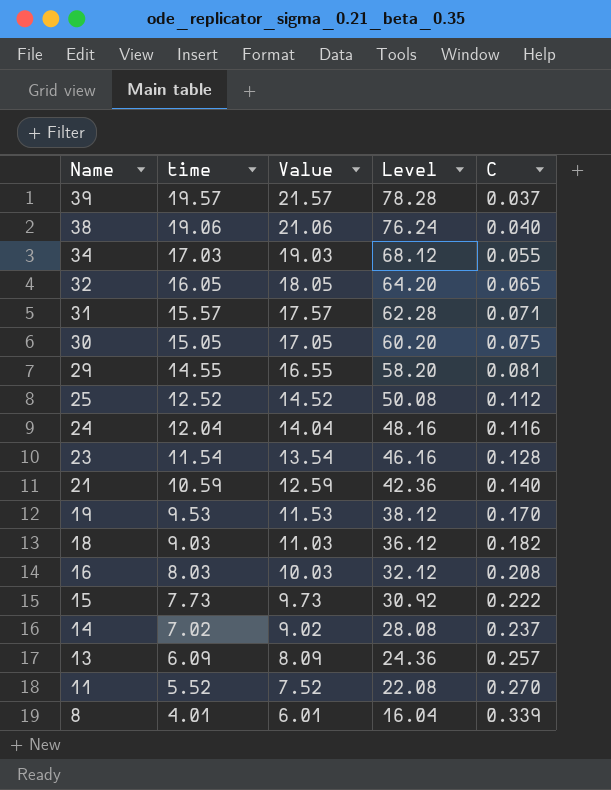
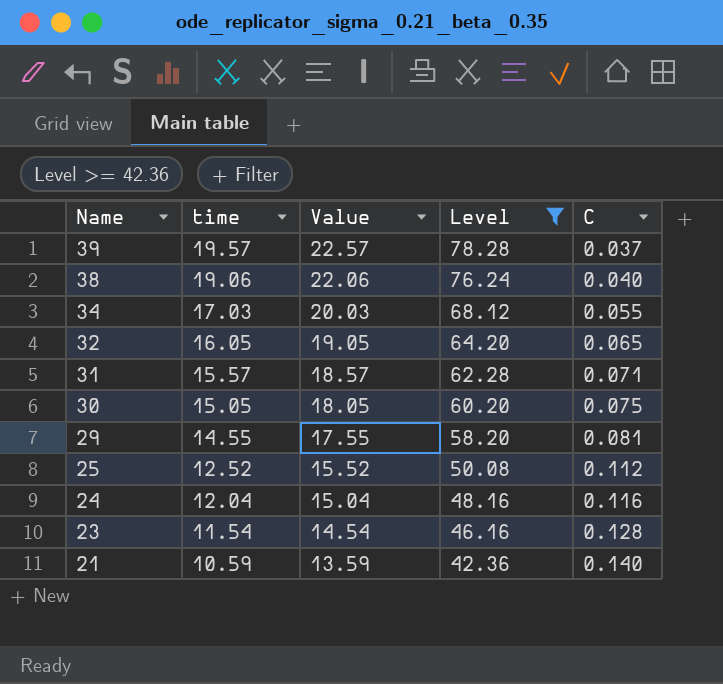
filter: none -> Level >= 42.36
column Value | formula: [time] + 2 -> [time] + 3

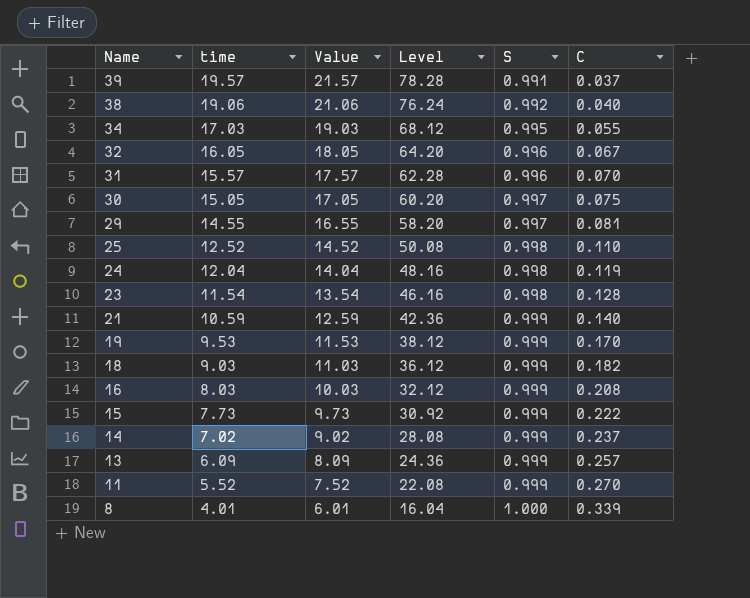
filter: Level >= 42.36 -> none
column Value | formula: [time] + 3 -> [time] + 2
column S | position: none -> 5
32 | C: 0.065 -> 0.067
31 | C: 0.071 -> 0.070
25 | C: 0.112 -> 0.110
24 | C: 0.116 -> 0.119

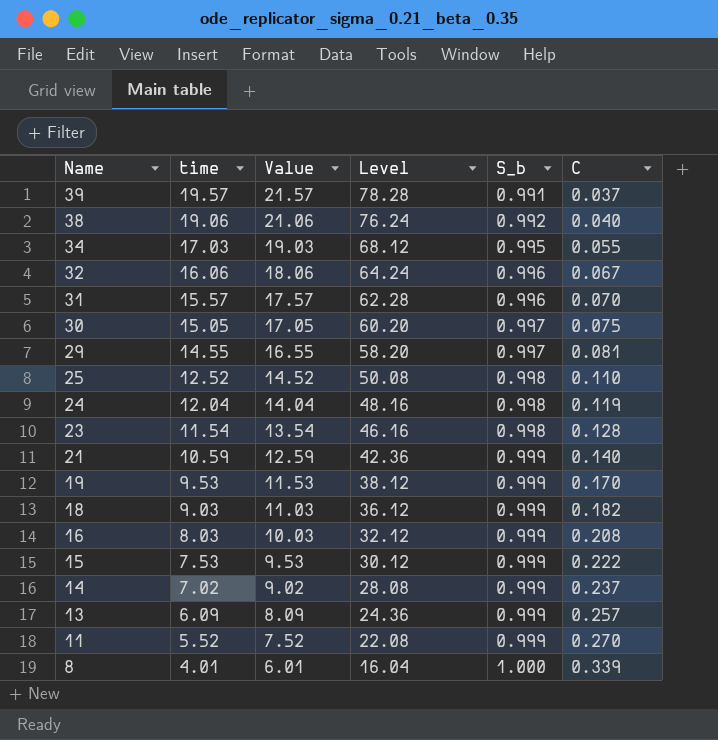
column name: S -> S_b
32 | time: 16.05 -> 16.06
32 | Value: 18.05 -> 18.06
32 | Level: 64.20 -> 64.24
15 | time: 7.73 -> 7.53
15 | Value: 9.73 -> 9.53
15 | Level: 30.92 -> 30.12

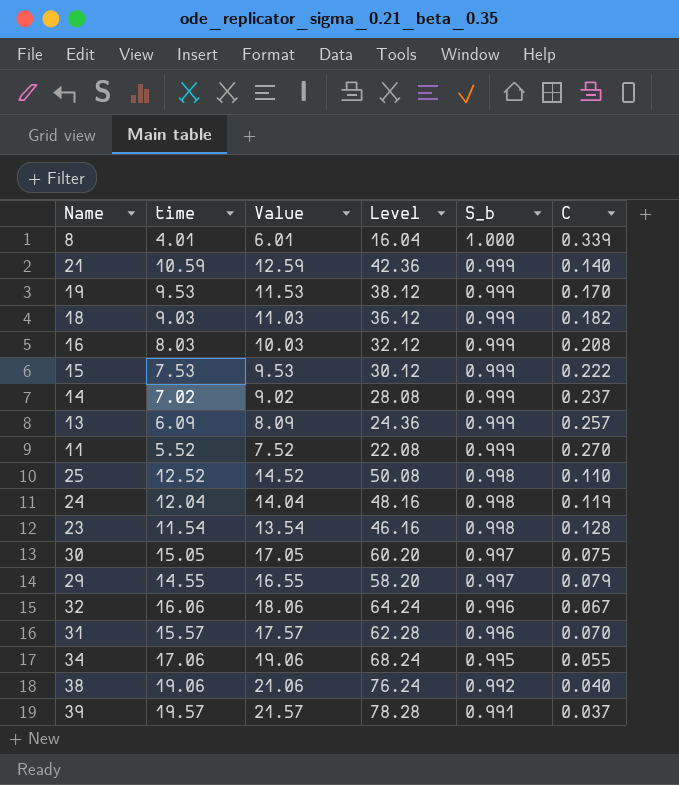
row order: Name descending -> S_b descending
29 | C: 0.081 -> 0.079
34 | time: 17.03 -> 17.06
34 | Value: 19.03 -> 19.06
34 | Level: 68.12 -> 68.24

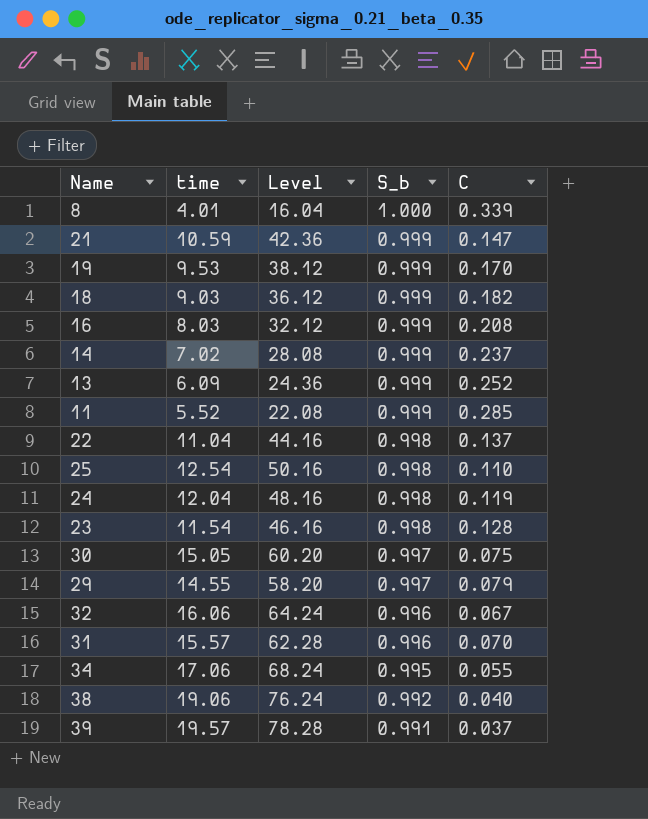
column Value | formula: [time] + 2 -> none
row 15: 7.53 | 9.53 | 30.12 | 0.999 | 0.222 -> none
21 | C: 0.140 -> 0.147
13 | C: 0.257 -> 0.252
11 | C: 0.270 -> 0.285
row 22: none -> 11.04 | 44.16 | 0.998 | 0.137
25 | time: 12.52 -> 12.54
25 | Level: 50.08 -> 50.16

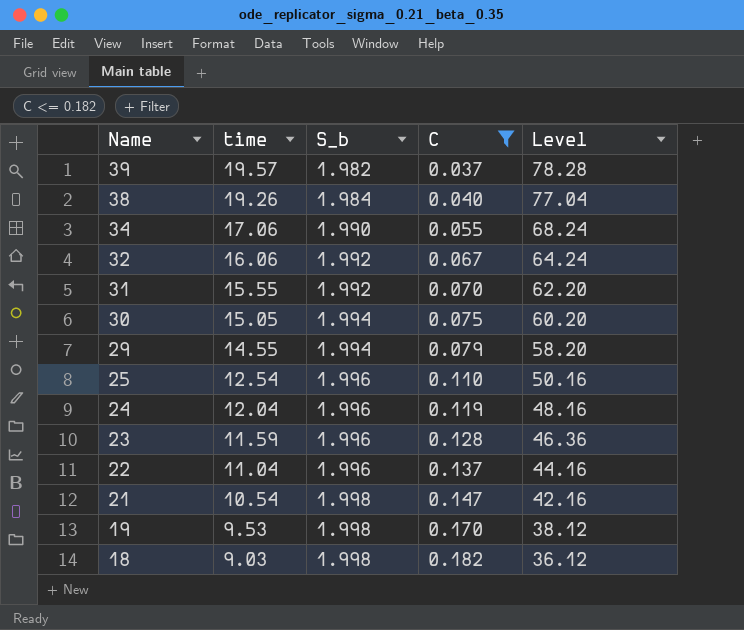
filter: none -> C <= 0.182
row order: S_b descending -> Name descending
column Level | position: 3 -> 5
39 | S_b: 0.991 -> 1.982
38 | time: 19.06 -> 19.26
38 | S_b: 0.992 -> 1.984
38 | Level: 76.24 -> 77.04
34 | S_b: 0.995 -> 1.990
32 | S_b: 0.996 -> 1.992
31 | time: 15.57 -> 15.55
31 | S_b: 0.996 -> 1.992
31 | Level: 62.28 -> 62.20
30 | S_b: 0.997 -> 1.994
29 | S_b: 0.997 -> 1.994
25 | S_b: 0.998 -> 1.996
24 | S_b: 0.998 -> 1.996
23 | time: 11.54 -> 11.59
23 | S_b: 0.998 -> 1.996
23 | Level: 46.16 -> 46.36
22 | S_b: 0.998 -> 1.996
21 | time: 10.59 -> 10.54
21 | S_b: 0.999 -> 1.998
21 | Level: 42.36 -> 42.16
19 | S_b: 0.999 -> 1.998
18 | S_b: 0.999 -> 1.998

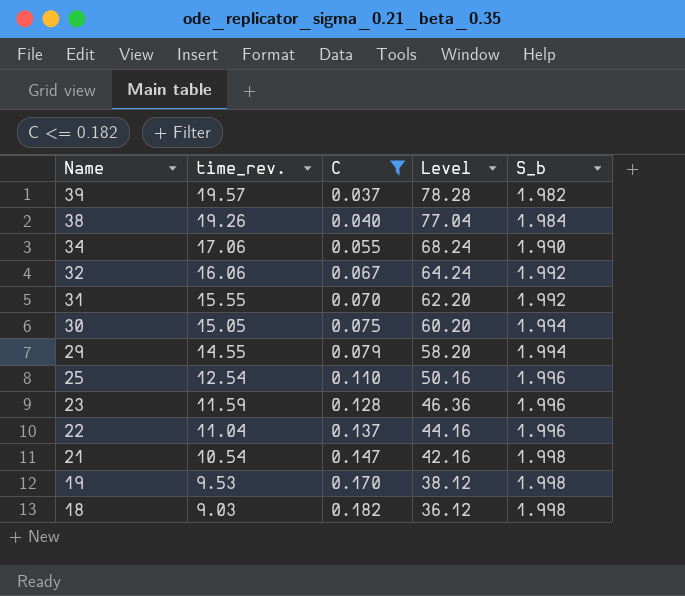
column name: time -> time_rev.
column S_b | position: 3 -> 5
row 24: 12.04 | 1.996 | 0.119 | 48.16 -> none

